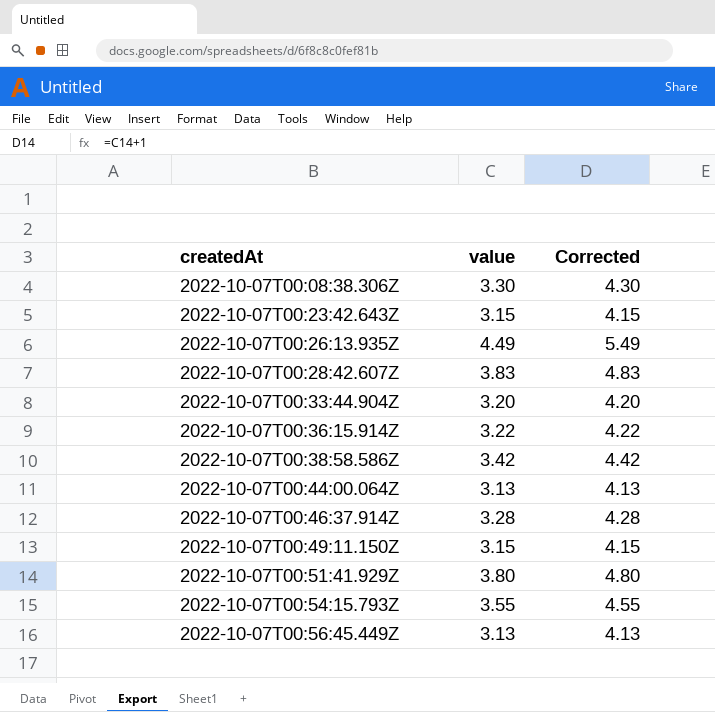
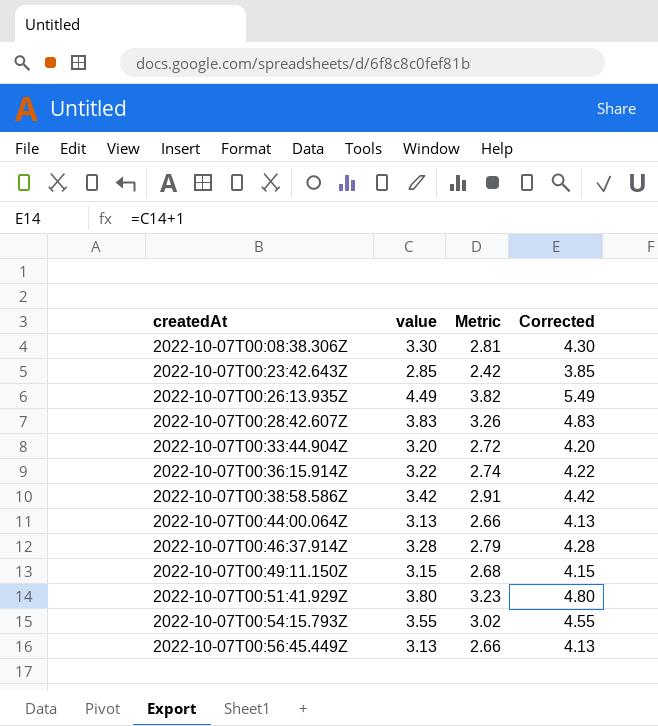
column Metric | formula: none -> [value] * 0.85
2022-10-07T00:23:42.643Z | value: 3.15 -> 2.85
2022-10-07T00:23:42.643Z | Corrected: 4.15 -> 3.85

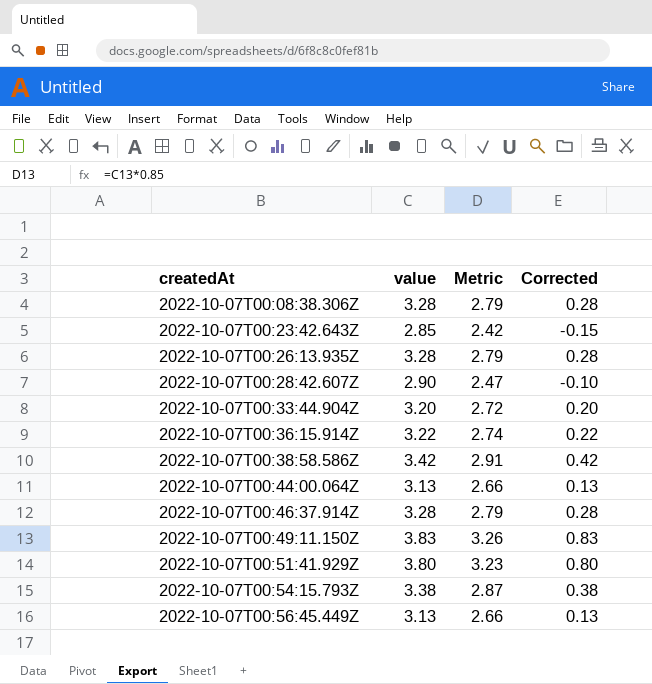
column Corrected | formula: [value] + 1 -> [value] - 3
2022-10-07T00:08:38.306Z | value: 3.30 -> 3.28
2022-10-07T00:08:38.306Z | Metric: 2.81 -> 2.79
2022-10-07T00:26:13.935Z | value: 4.49 -> 3.28
2022-10-07T00:26:13.935Z | Metric: 3.82 -> 2.79
2022-10-07T00:28:42.607Z | value: 3.83 -> 2.90
2022-10-07T00:28:42.607Z | Metric: 3.26 -> 2.47
2022-10-07T00:49:11.150Z | value: 3.15 -> 3.83
2022-10-07T00:49:11.150Z | Metric: 2.68 -> 3.26
2022-10-07T00:54:15.793Z | value: 3.55 -> 3.38
2022-10-07T00:54:15.793Z | Metric: 3.02 -> 2.87

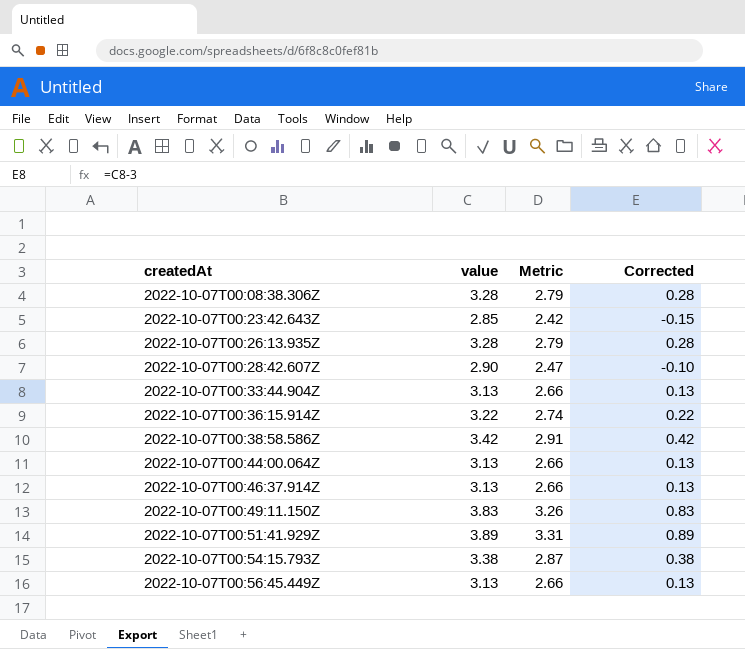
2022-10-07T00:33:44.904Z | value: 3.20 -> 3.13
2022-10-07T00:33:44.904Z | Metric: 2.72 -> 2.66
2022-10-07T00:33:44.904Z | Corrected: 0.20 -> 0.13
2022-10-07T00:46:37.914Z | value: 3.28 -> 3.13
2022-10-07T00:46:37.914Z | Metric: 2.79 -> 2.66
2022-10-07T00:46:37.914Z | Corrected: 0.28 -> 0.13
2022-10-07T00:51:41.929Z | value: 3.80 -> 3.89
2022-10-07T00:51:41.929Z | Metric: 3.23 -> 3.31
2022-10-07T00:51:41.929Z | Corrected: 0.80 -> 0.89

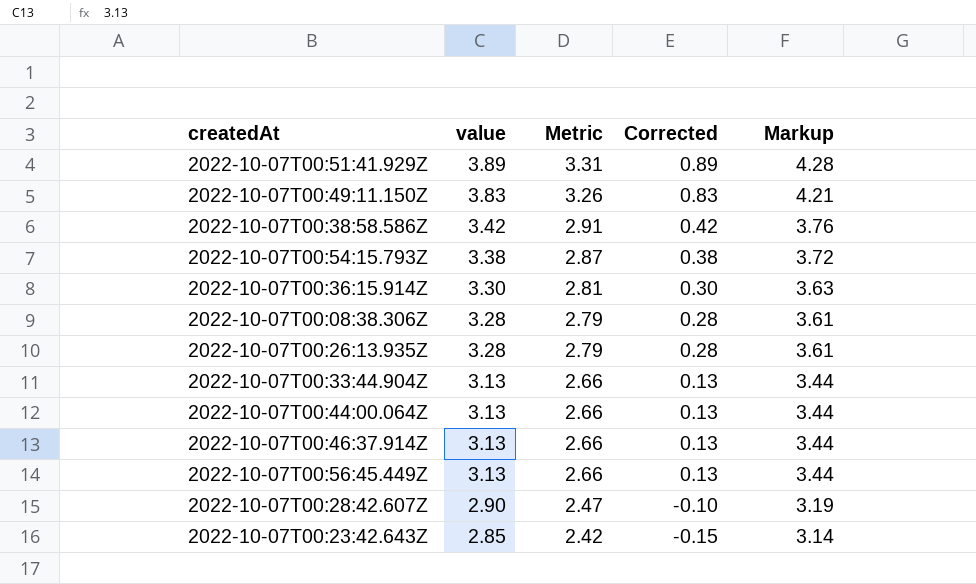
row order: createdAt ascending -> value descending
column Markup | formula: none -> [value] * 1.1
2022-10-07T00:36:15.914Z | value: 3.22 -> 3.30
2022-10-07T00:36:15.914Z | Metric: 2.74 -> 2.81
2022-10-07T00:36:15.914Z | Corrected: 0.22 -> 0.30

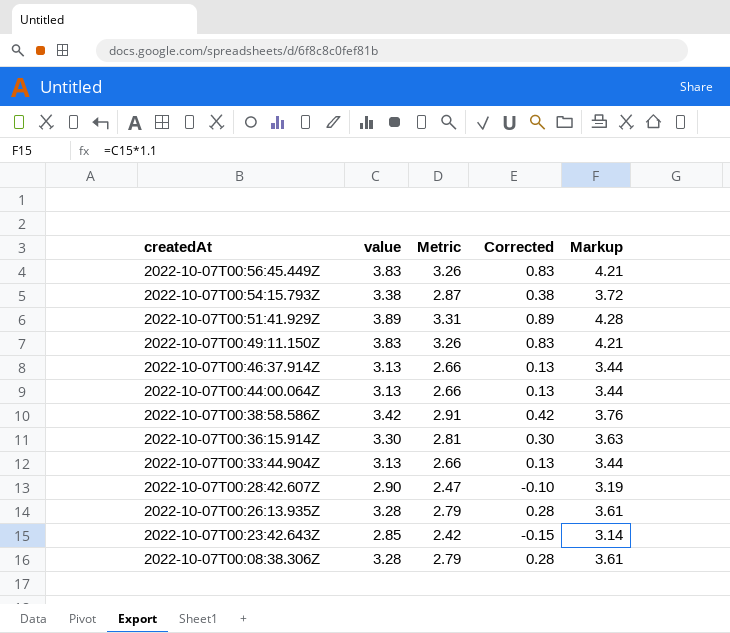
row order: value descending -> createdAt descending
2022-10-07T00:56:45.449Z | value: 3.13 -> 3.83
2022-10-07T00:56:45.449Z | Metric: 2.66 -> 3.26
2022-10-07T00:56:45.449Z | Corrected: 0.13 -> 0.83
2022-10-07T00:56:45.449Z | Markup: 3.44 -> 4.21

